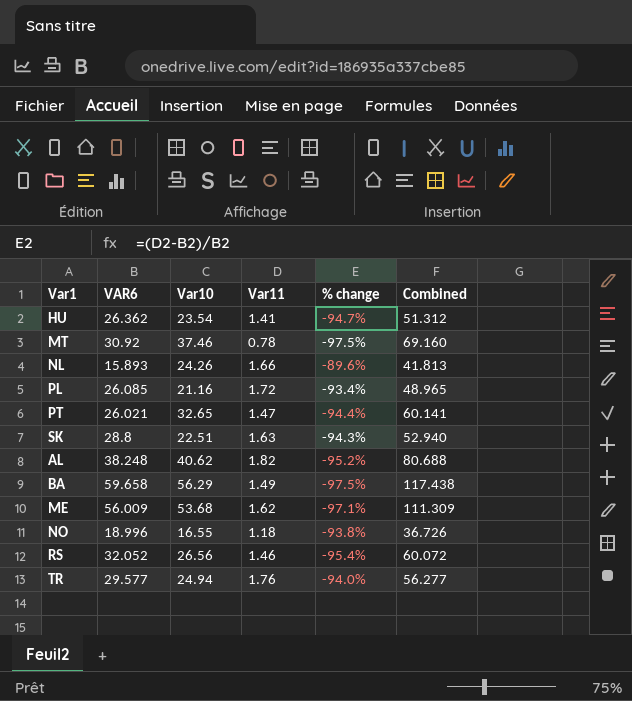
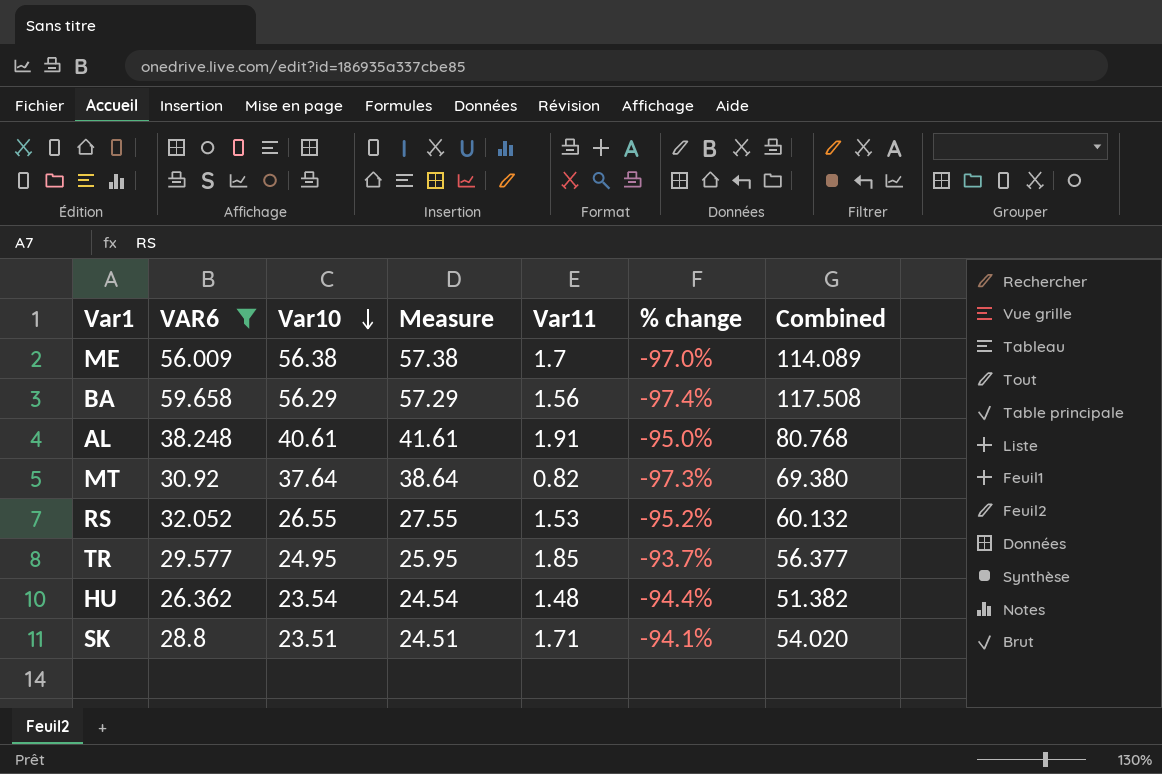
filter: none -> VAR6 >= 26.362
row order: none -> Var10 descending
column Measure | formula: none -> [Var10] + 1
ME | Var10: 53.68 -> 56.38
ME | Var11: 1.62 -> 1.7
ME | % change: -97.1% -> -97.0%
ME | Combined: 111.309 -> 114.089
BA | Var11: 1.49 -> 1.56
BA | % change: -97.5% -> -97.4%
BA | Combined: 117.438 -> 117.508
AL | Var10: 40.62 -> 40.61
AL | Var11: 1.82 -> 1.91
AL | % change: -95.2% -> -95.0%
AL | Combined: 80.688 -> 80.768
MT | Var10: 37.46 -> 37.64
MT | Var11: 0.78 -> 0.82
MT | % change: -97.5% -> -97.3%
MT | Combined: 69.160 -> 69.380
RS | Var10: 26.56 -> 26.55
RS | Var11: 1.46 -> 1.53
RS | % change: -95.4% -> -95.2%
RS | Combined: 60.072 -> 60.132
TR | Var10: 24.94 -> 24.95
TR | Var11: 1.76 -> 1.85
TR | % change: -94.0% -> -93.7%
TR | Combined: 56.277 -> 56.377
HU | Var11: 1.41 -> 1.48
HU | % change: -94.7% -> -94.4%
HU | Combined: 51.312 -> 51.382
SK | Var10: 22.51 -> 23.51
SK | Var11: 1.63 -> 1.71
SK | % change: -94.3% -> -94.1%
SK | Combined: 52.940 -> 54.020

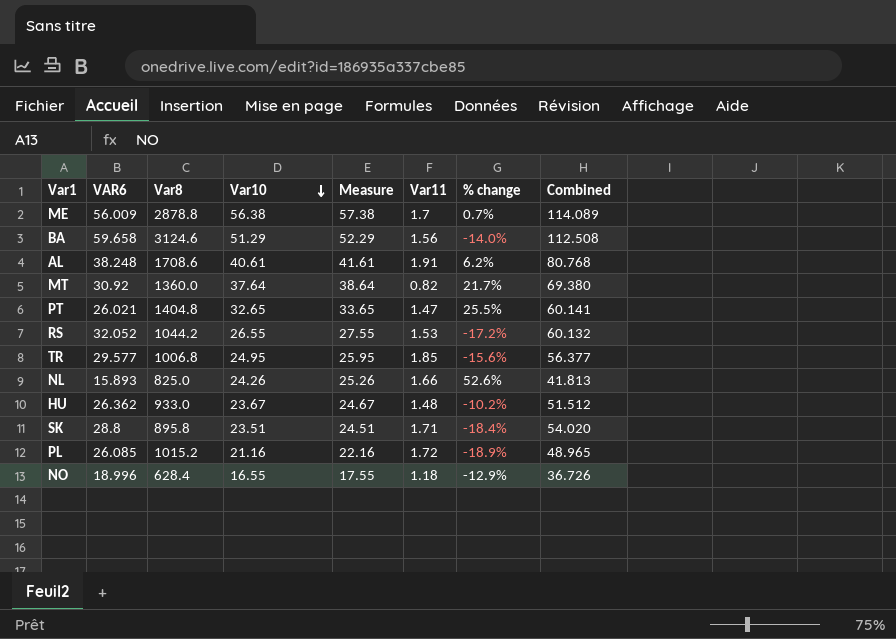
filter: VAR6 >= 26.362 -> none
column Var8 | position: none -> 3
column % change | formula: ([Var11] - [VAR6]) / [VAR6] -> ([Var10] - [VAR6]) / [VAR6]
BA | Var10: 56.29 -> 51.29
BA | Measure: 57.29 -> 52.29
BA | Combined: 117.508 -> 112.508
HU | Var10: 23.54 -> 23.67
HU | Measure: 24.54 -> 24.67
HU | Combined: 51.382 -> 51.512

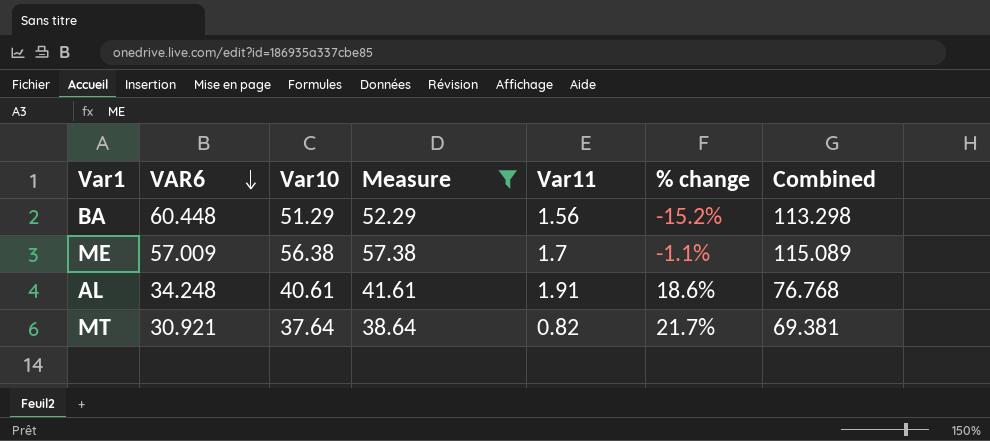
filter: none -> Measure >= 38.64
row order: Var10 descending -> VAR6 descending
column Var8 | position: 3 -> none
BA | VAR6: 59.658 -> 60.448
BA | % change: -14.0% -> -15.2%
BA | Combined: 112.508 -> 113.298
ME | VAR6: 56.009 -> 57.009
ME | % change: 0.7% -> -1.1%
ME | Combined: 114.089 -> 115.089
AL | VAR6: 38.248 -> 34.248
AL | % change: 6.2% -> 18.6%
AL | Combined: 80.768 -> 76.768
MT | VAR6: 30.92 -> 30.921
MT | Combined: 69.380 -> 69.381

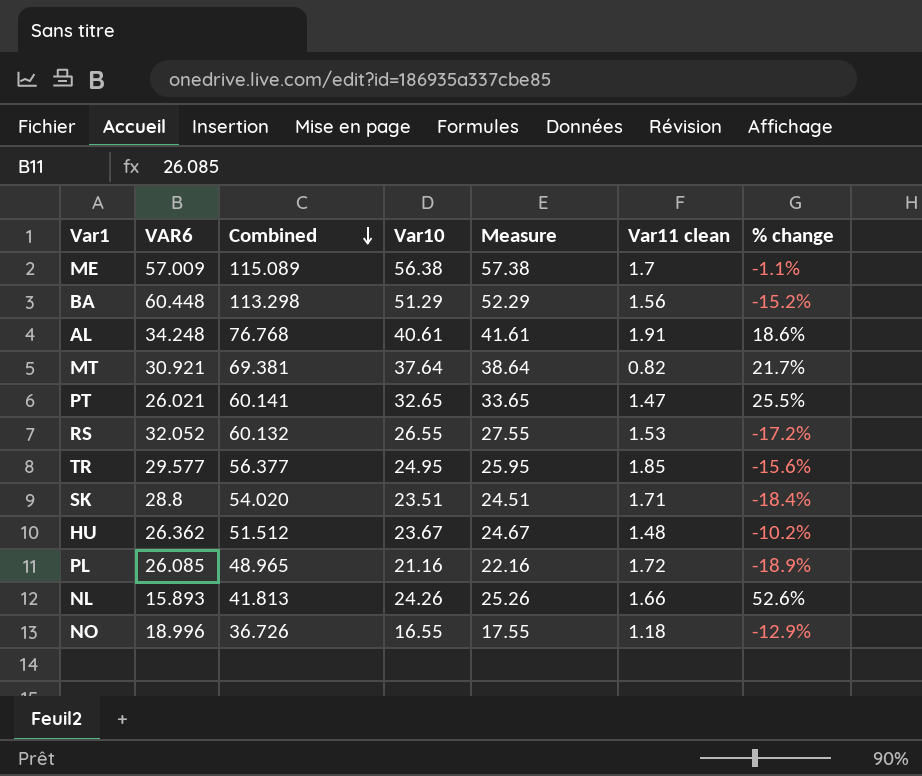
filter: Measure >= 38.64 -> none
row order: VAR6 descending -> Combined descending
column Combined | position: 7 -> 3
column name: Var11 -> Var11 clean

